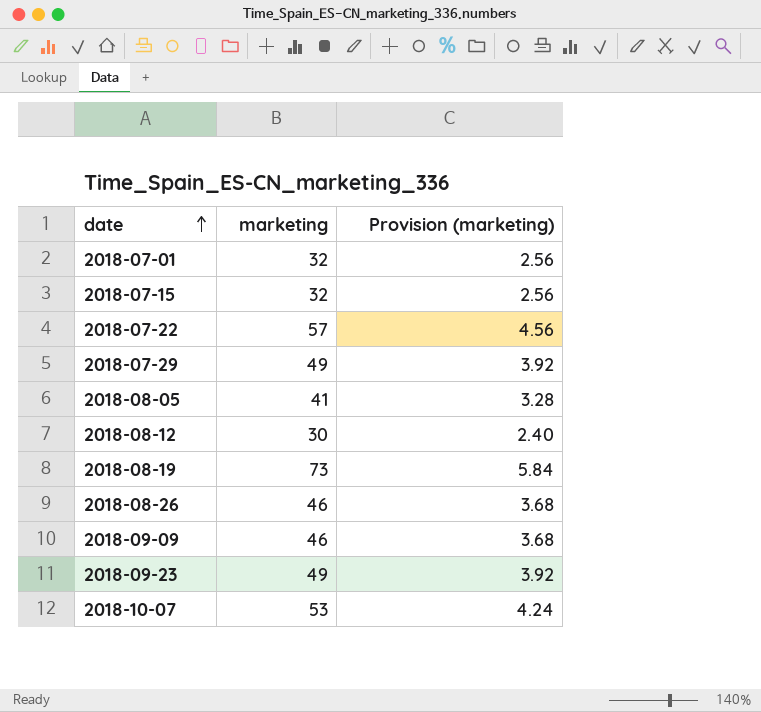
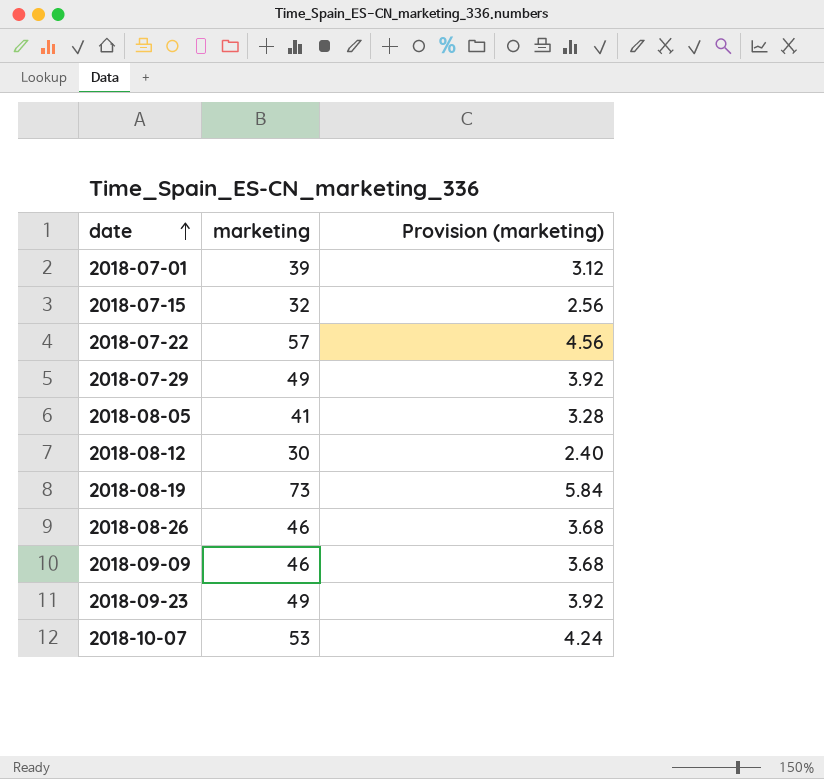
2018-07-01 | marketing: 32 -> 39
2018-07-01 | Provision (marketing): 2.56 -> 3.12

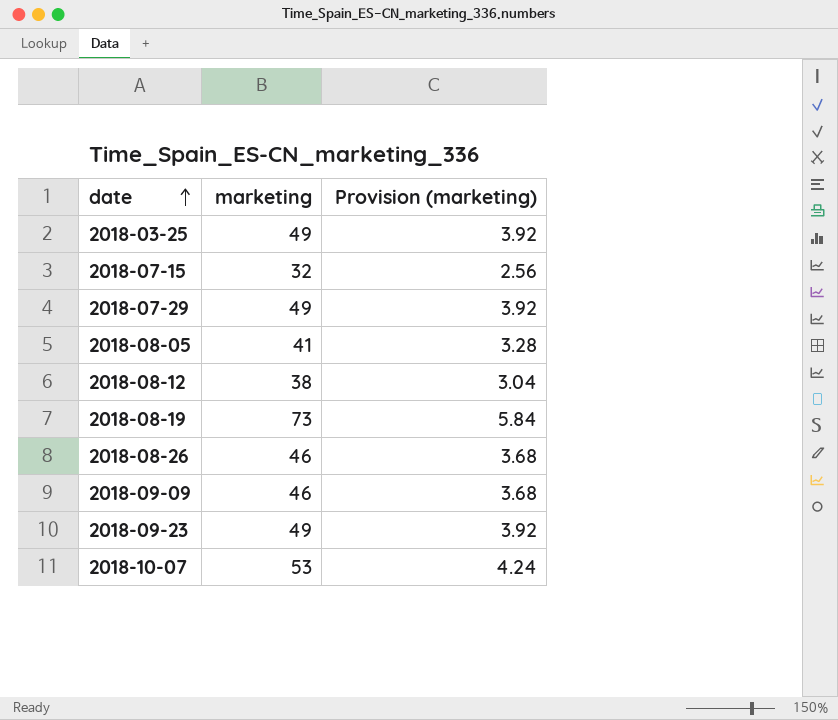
row 2018-07-01: 39 | 3.12 -> none
row 2018-07-22: 57 | 4.56 -> none
row 2018-03-25: none -> 49 | 3.92
2018-08-12 | marketing: 30 -> 38
2018-08-12 | Provision (marketing): 2.40 -> 3.04

